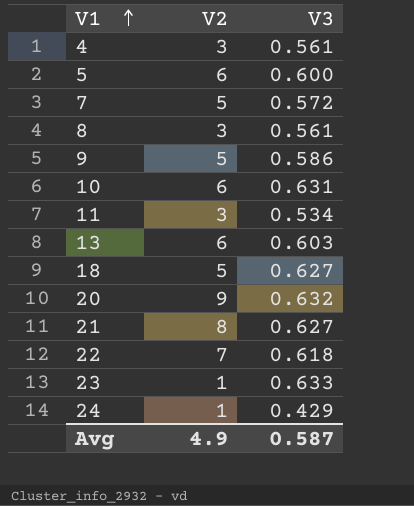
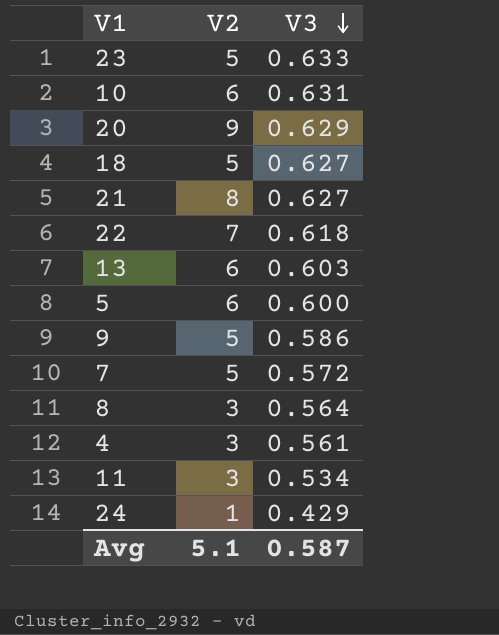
row order: V1 ascending -> V3 descending
23 | V2: 1 -> 5
20 | V3: 0.632 -> 0.629
8 | V3: 0.561 -> 0.564
Avg | V2: 4.9 -> 5.1

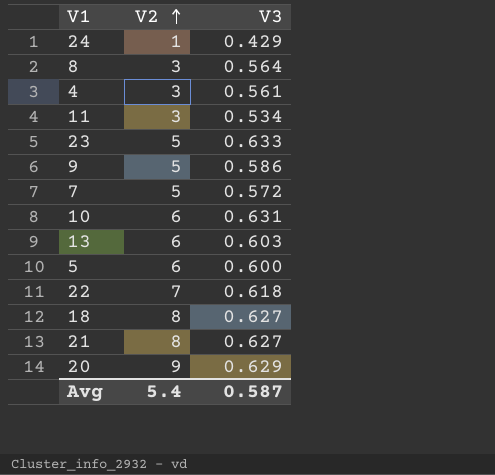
row order: V3 descending -> V2 ascending
18 | V2: 5 -> 8
Avg | V2: 5.1 -> 5.4

